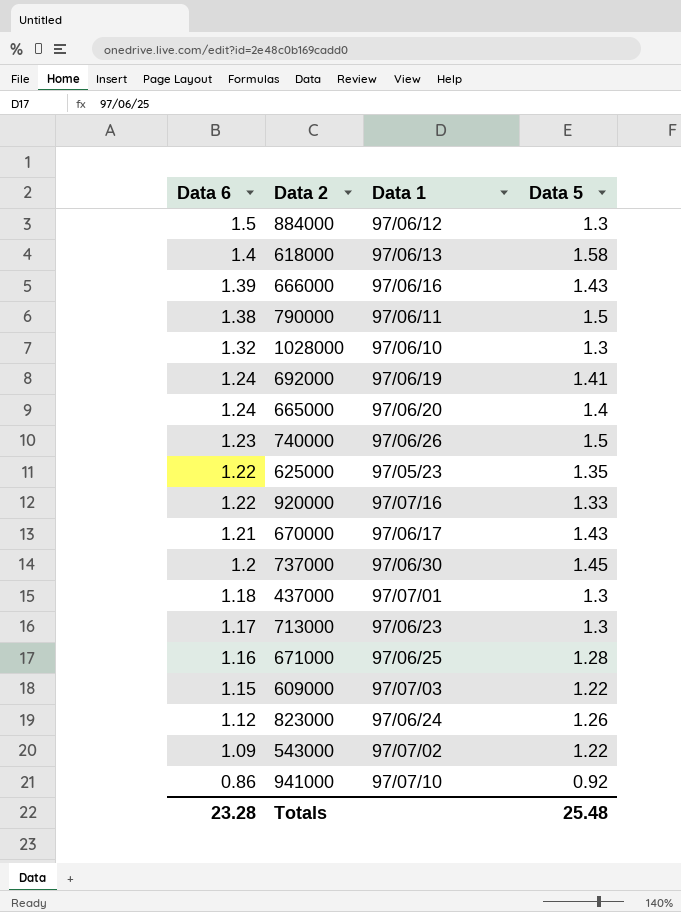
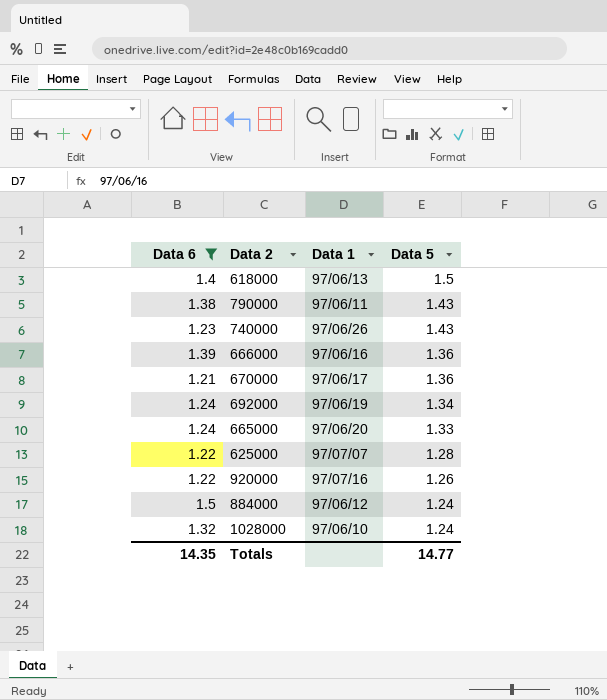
filter: none -> Data 6 >= 1.21
row order: Data 6 descending -> Data 5 descending
618000 | Data 5: 1.58 -> 1.5
790000 | Data 5: 1.5 -> 1.43
740000 | Data 5: 1.5 -> 1.43
666000 | Data 5: 1.43 -> 1.36
670000 | Data 5: 1.43 -> 1.36
692000 | Data 5: 1.41 -> 1.34
665000 | Data 5: 1.4 -> 1.33
625000 | Data 1: 97/05/23 -> 97/07/07
625000 | Data 5: 1.35 -> 1.28
920000 | Data 5: 1.33 -> 1.26
884000 | Data 5: 1.3 -> 1.24
1028000 | Data 5: 1.3 -> 1.24
Totals | Data 6: 23.28 -> 14.35
Totals | Data 5: 25.48 -> 14.77

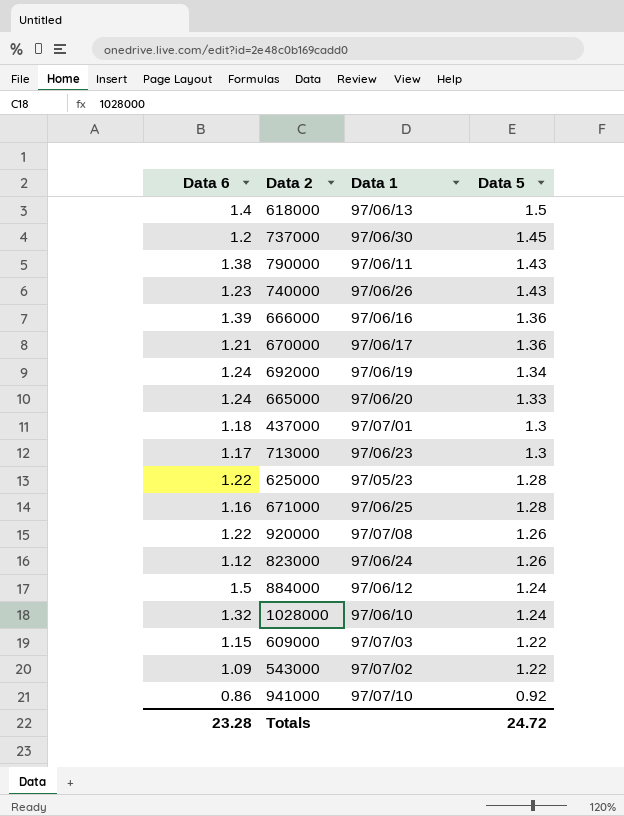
filter: Data 6 >= 1.21 -> none
625000 | Data 1: 97/07/07 -> 97/05/23
920000 | Data 1: 97/07/16 -> 97/07/08
Totals | Data 6: 14.35 -> 23.28
Totals | Data 5: 14.77 -> 24.72

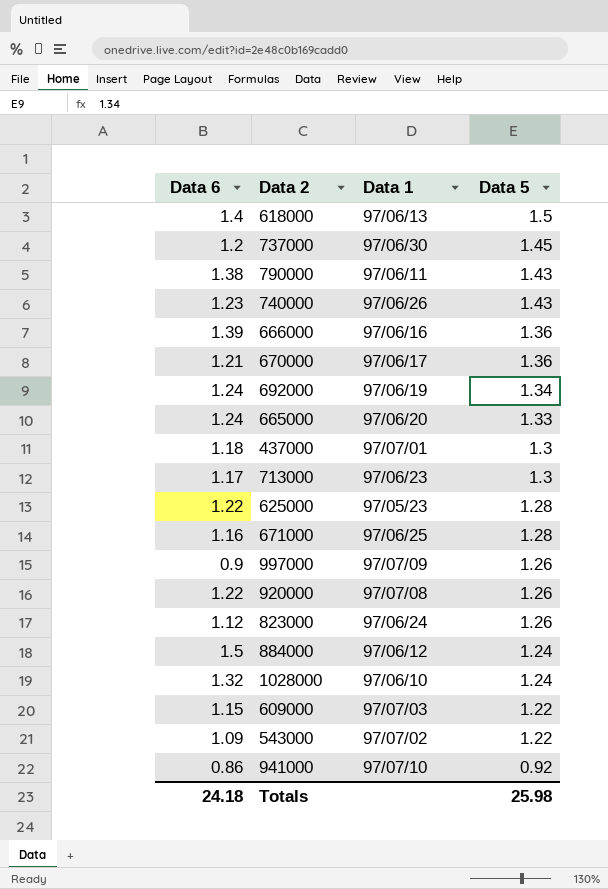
row 997000: none -> 0.9 | 97/07/09 | 1.26
Totals | Data 6: 23.28 -> 24.18
Totals | Data 5: 24.72 -> 25.98

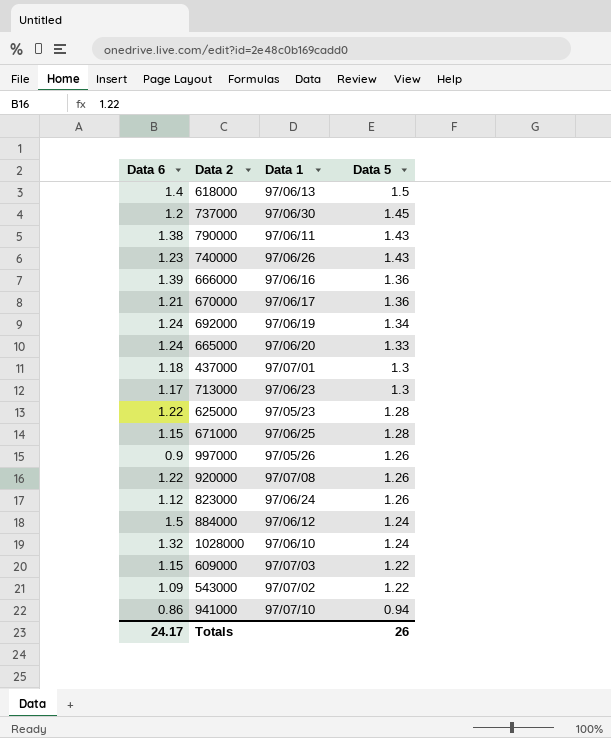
671000 | Data 6: 1.16 -> 1.15
997000 | Data 1: 97/07/09 -> 97/05/26
941000 | Data 5: 0.92 -> 0.94
Totals | Data 6: 24.18 -> 24.17
Totals | Data 5: 25.98 -> 26

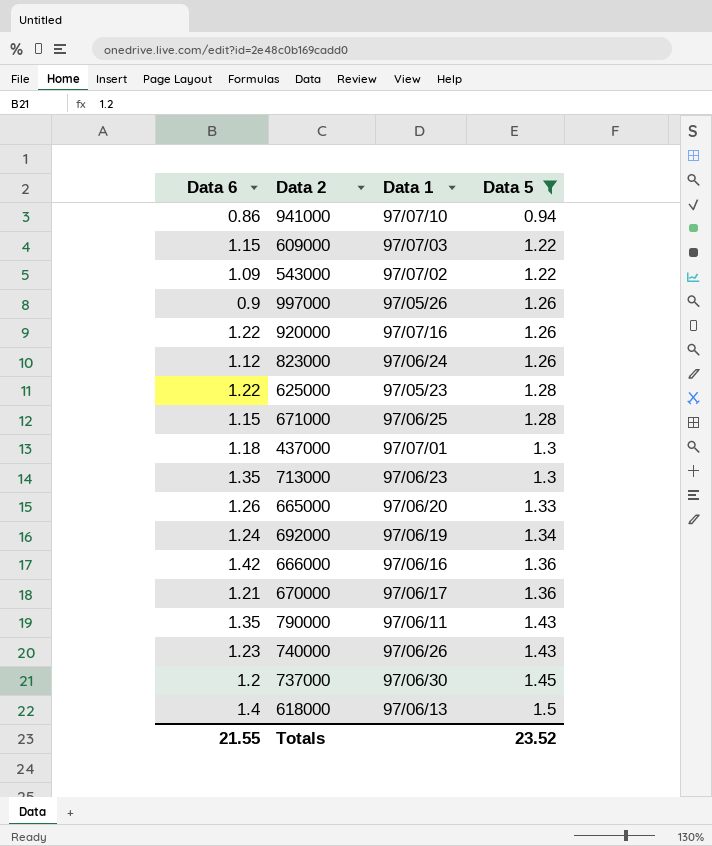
filter: none -> Data 5 != 1.24
row order: Data 5 descending -> Data 5 ascending
920000 | Data 1: 97/07/08 -> 97/07/16
713000 | Data 6: 1.17 -> 1.35
665000 | Data 6: 1.24 -> 1.26
666000 | Data 6: 1.39 -> 1.42
790000 | Data 6: 1.38 -> 1.35
Totals | Data 6: 24.17 -> 21.55
Totals | Data 5: 26 -> 23.52

